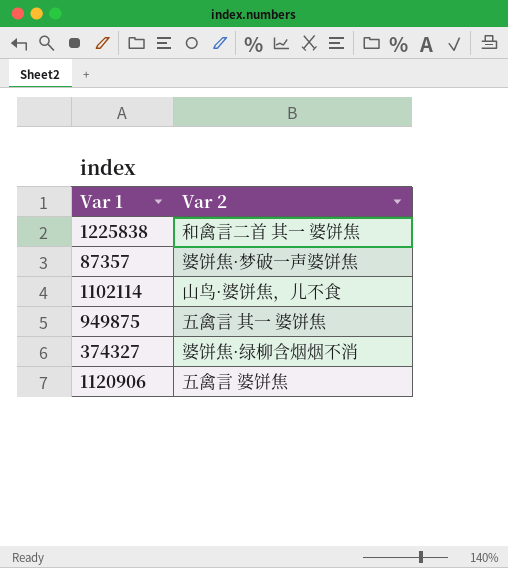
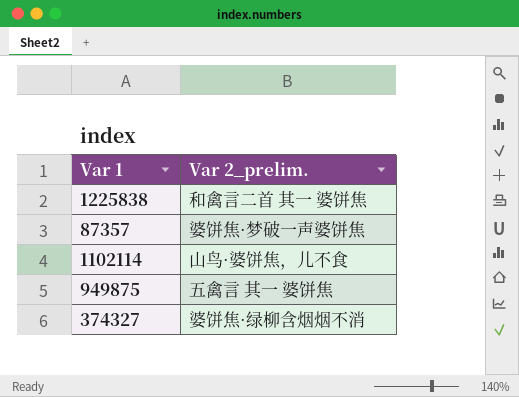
column name: Var 2 -> Var 2_prelim.
row 1120906: 五禽言 婆饼焦 -> none

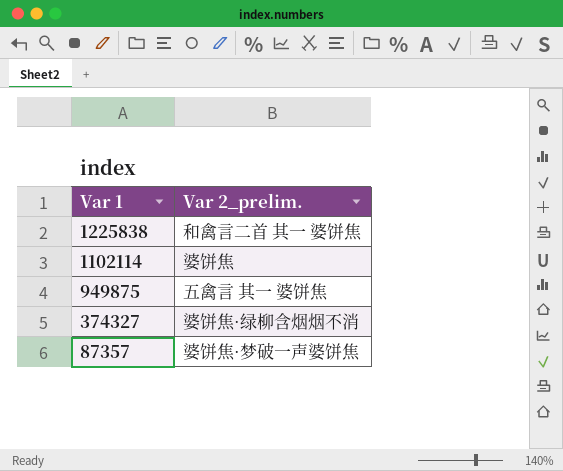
row order: none -> Var 1 descending
1102114 | Var 2_prelim.: 山鸟·婆饼焦，儿不食 -> 婆饼焦

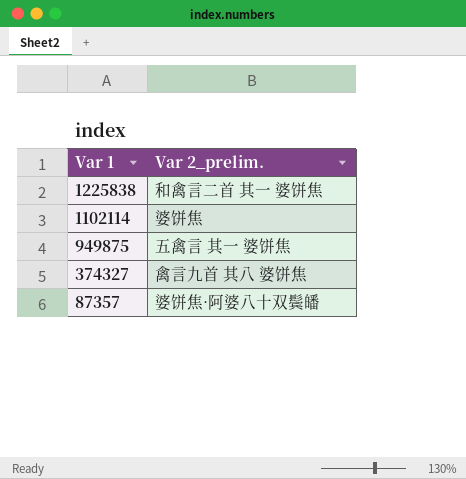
374327 | Var 2_prelim.: 婆饼焦·绿柳含烟烟不消 -> 禽言九首 其八 婆饼焦
87357 | Var 2_prelim.: 婆饼焦·梦破一声婆饼焦 -> 婆饼焦·阿婆八十双鬓皤

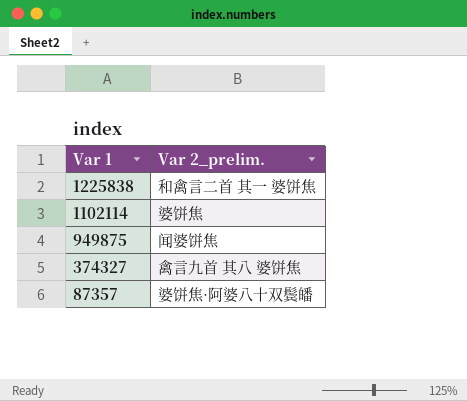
949875 | Var 2_prelim.: 五禽言 其一 婆饼焦 -> 闻婆饼焦

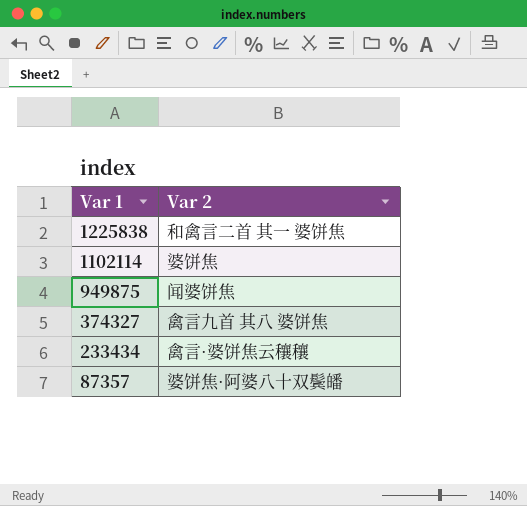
column name: Var 2_prelim. -> Var 2
row 233434: none -> 禽言·婆饼焦云穰穰

